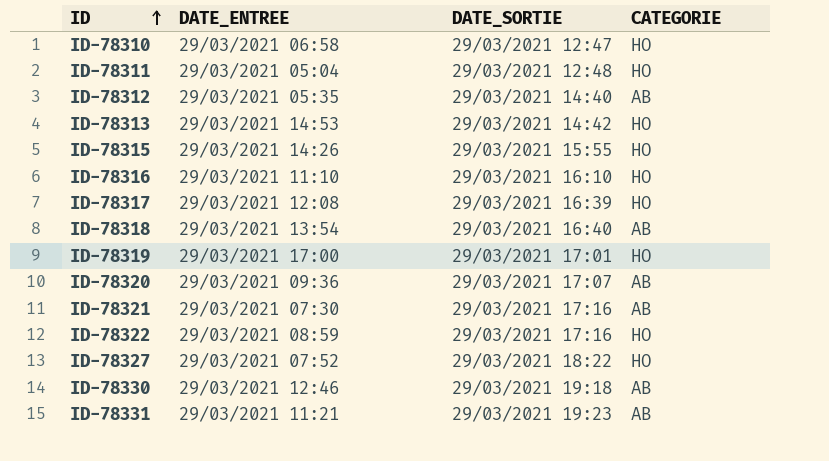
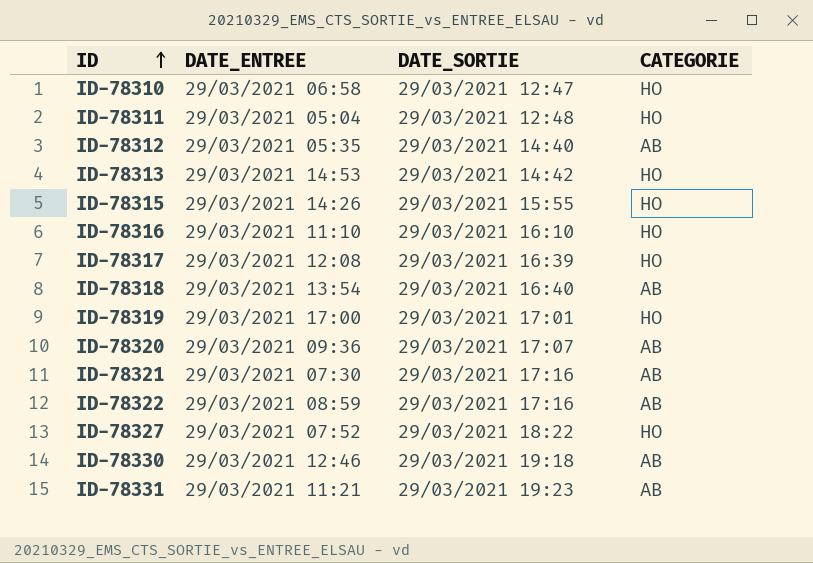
ID-78322 | CATEGORIE: HO -> AB

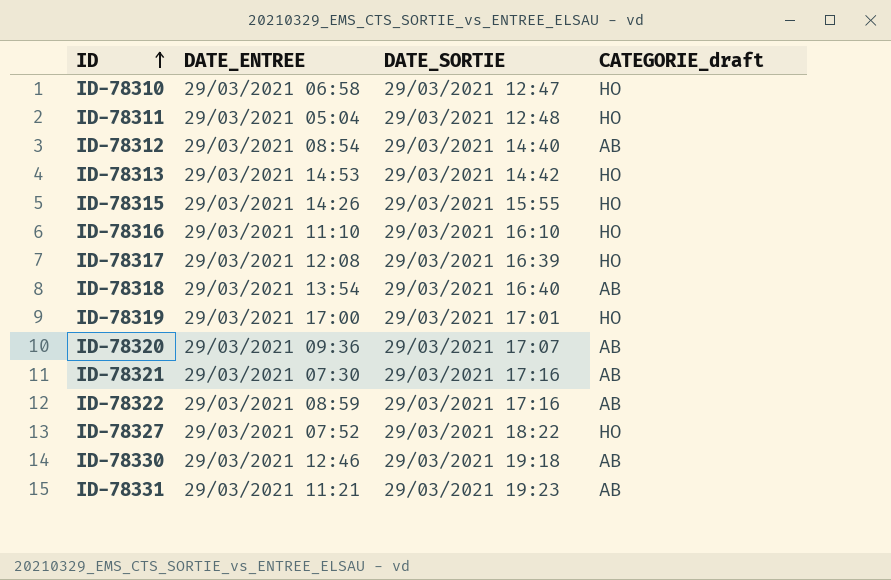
column name: CATEGORIE -> CATEGORIE_draft
ID-78312 | DATE_ENTREE: 29/03/2021 05:35 -> 29/03/2021 08:54

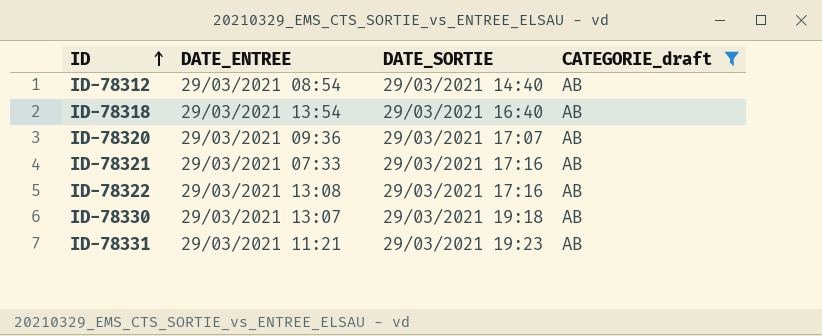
filter: none -> CATEGORIE_draft = AB
ID-78321 | DATE_ENTREE: 29/03/2021 07:30 -> 29/03/2021 07:33
ID-78322 | DATE_ENTREE: 29/03/2021 08:59 -> 29/03/2021 13:08
ID-78330 | DATE_ENTREE: 29/03/2021 12:46 -> 29/03/2021 13:07

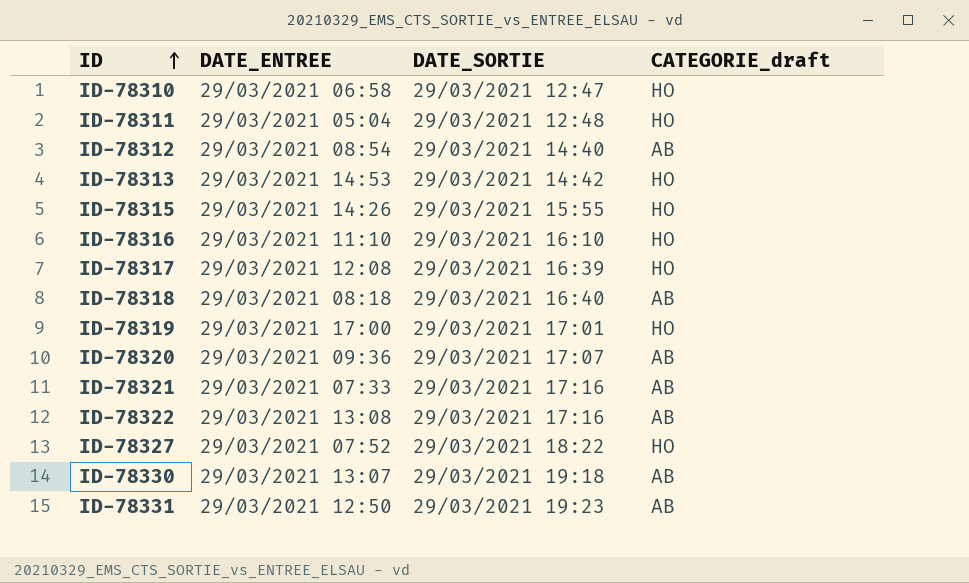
filter: CATEGORIE_draft = AB -> none
ID-78318 | DATE_ENTREE: 29/03/2021 13:54 -> 29/03/2021 08:18
ID-78331 | DATE_ENTREE: 29/03/2021 11:21 -> 29/03/2021 12:50

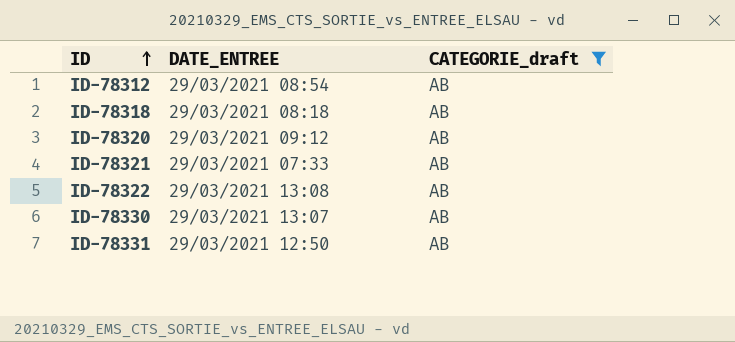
filter: none -> CATEGORIE_draft = AB
column DATE_SORTIE | position: 3 -> none
ID-78320 | DATE_ENTREE: 29/03/2021 09:36 -> 29/03/2021 09:12

